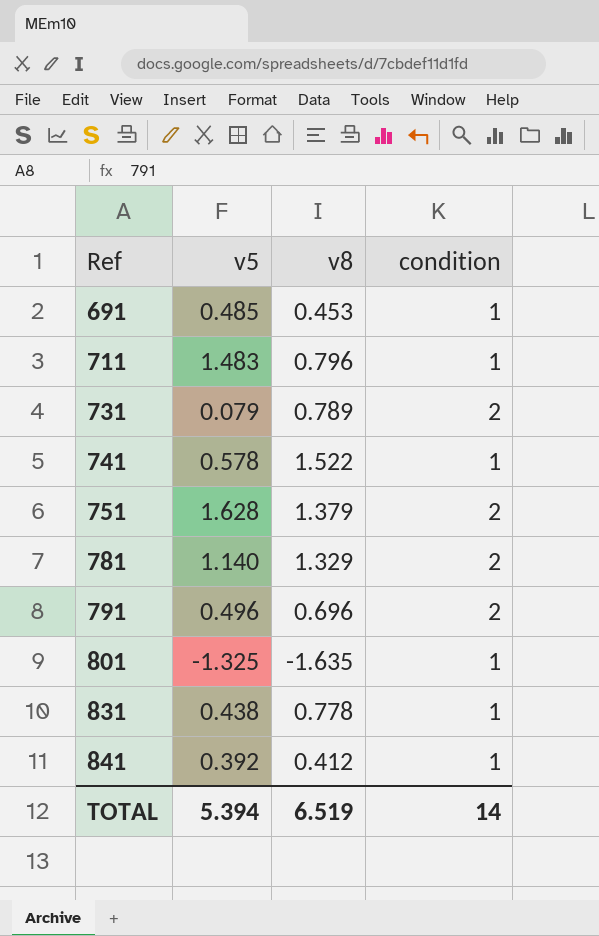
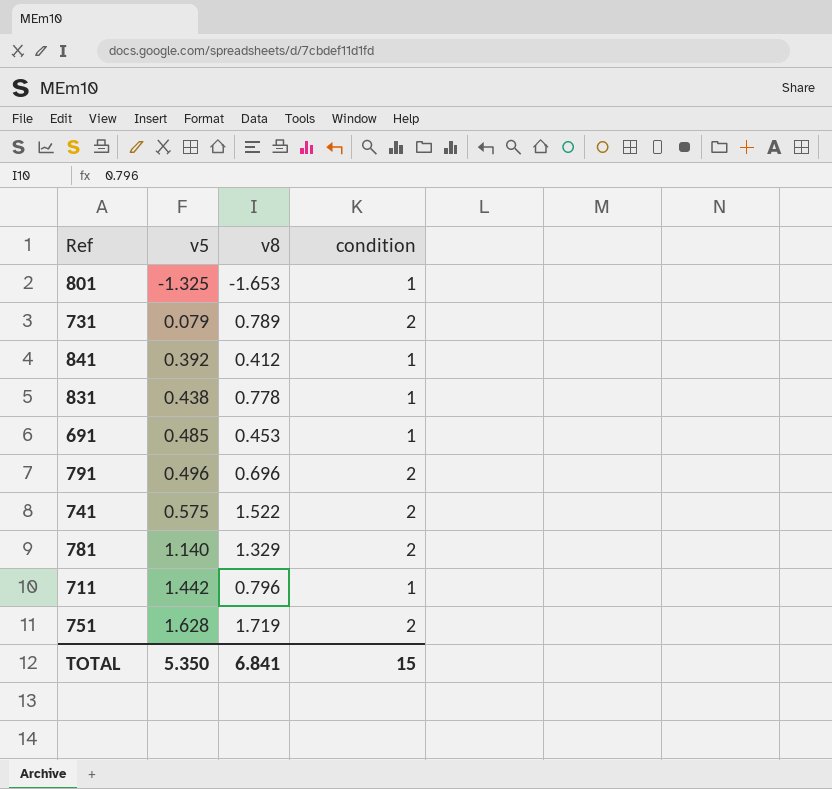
row order: Ref ascending -> v5 ascending
801 | v8: -1.635 -> -1.653
741 | v5: 0.578 -> 0.575
741 | condition: 1 -> 2
711 | v5: 1.483 -> 1.442
751 | v8: 1.379 -> 1.719
TOTAL | v5: 5.394 -> 5.350
TOTAL | v8: 6.519 -> 6.841
TOTAL | condition: 14 -> 15

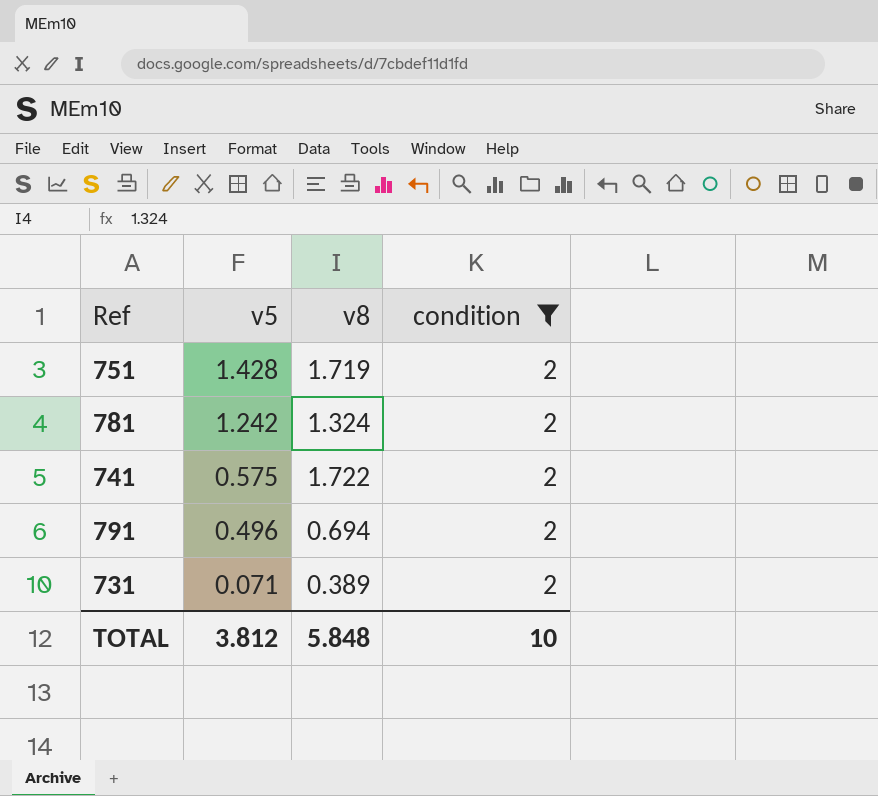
filter: none -> condition = 2
row order: v5 ascending -> v5 descending
751 | v5: 1.628 -> 1.428
781 | v5: 1.140 -> 1.242
781 | v8: 1.329 -> 1.324
741 | v8: 1.522 -> 1.722
791 | v8: 0.696 -> 0.694
731 | v5: 0.079 -> 0.071
731 | v8: 0.789 -> 0.389
TOTAL | v5: 5.350 -> 3.812
TOTAL | v8: 6.841 -> 5.848
TOTAL | condition: 15 -> 10

